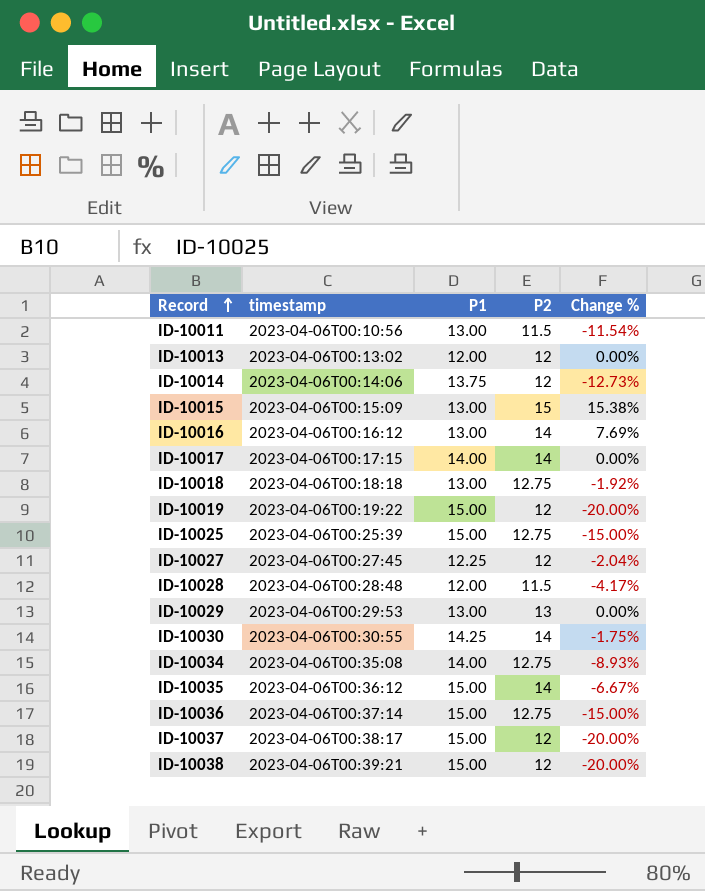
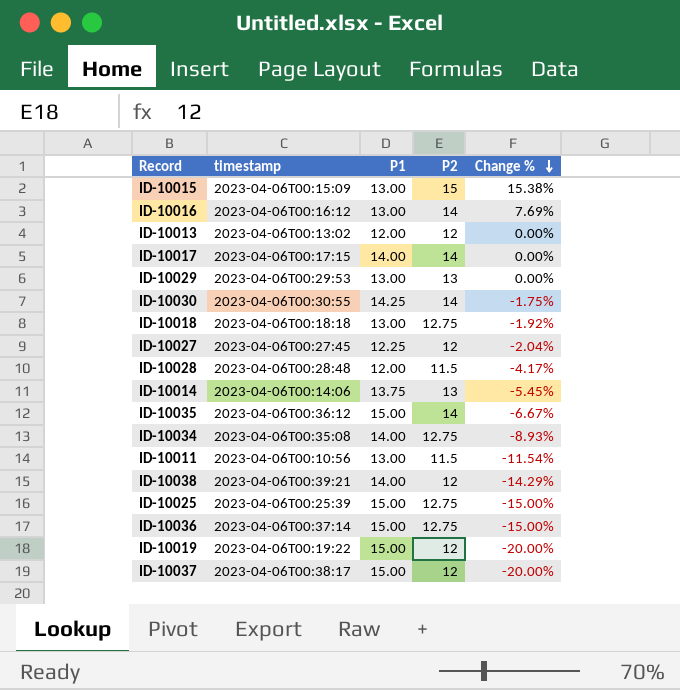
row order: Record ascending -> Change % descending
ID-10014 | P2: 12 -> 13
ID-10014 | Change %: -12.73% -> -5.45%
ID-10038 | P1: 15.00 -> 14.00
ID-10038 | Change %: -20.00% -> -14.29%

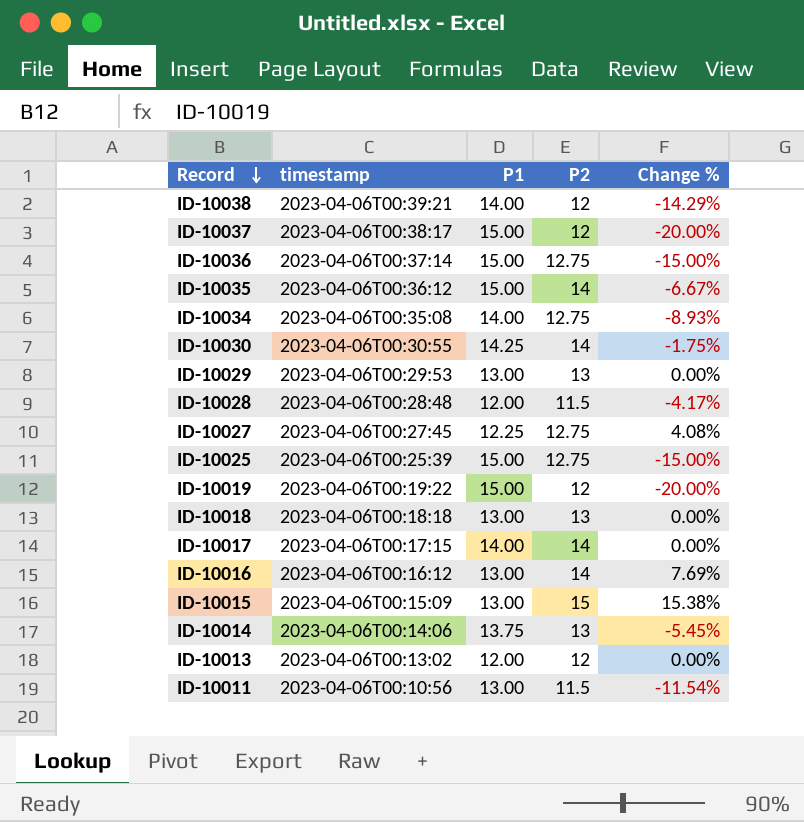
row order: Change % descending -> Record descending
ID-10027 | P2: 12 -> 12.75
ID-10027 | Change %: -2.04% -> 4.08%
ID-10018 | P2: 12.75 -> 13
ID-10018 | Change %: -1.92% -> 0.00%

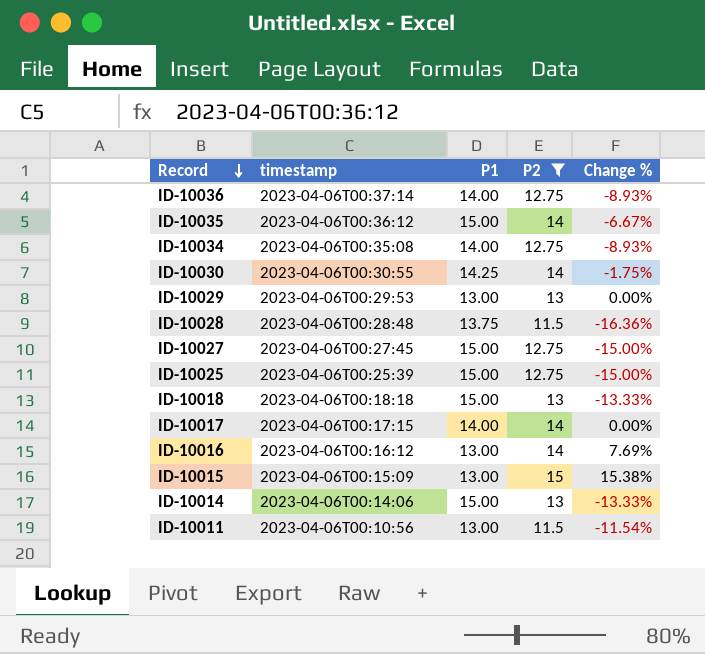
filter: none -> P2 != 12
ID-10036 | P1: 15.00 -> 14.00
ID-10036 | Change %: -15.00% -> -8.93%
ID-10028 | P1: 12.00 -> 13.75
ID-10028 | Change %: -4.17% -> -16.36%
ID-10027 | P1: 12.25 -> 15.00
ID-10027 | Change %: 4.08% -> -15.00%
ID-10018 | P1: 13.00 -> 15.00
ID-10018 | Change %: 0.00% -> -13.33%
ID-10014 | P1: 13.75 -> 15.00
ID-10014 | Change %: -5.45% -> -13.33%

